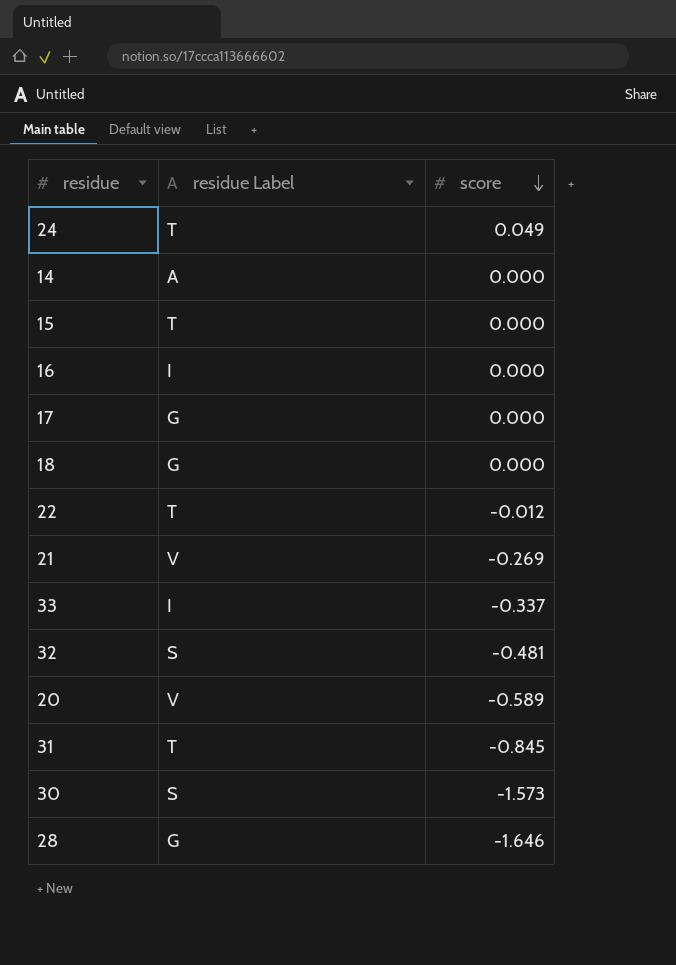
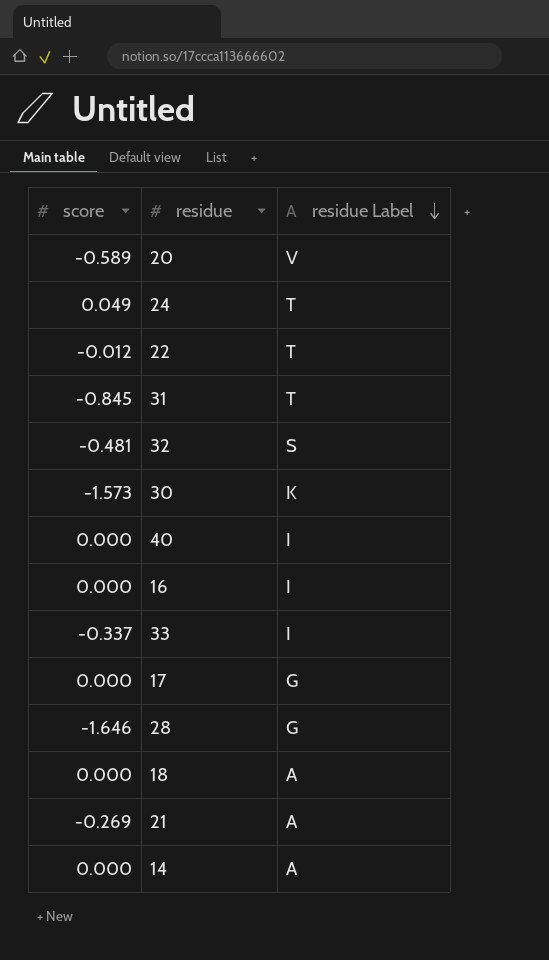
row order: score descending -> residue Label descending
column score | position: 3 -> 1
row 15: T | 0.000 -> none
30 | residue Label: S -> K
row 40: none -> 0.000 | I
18 | residue Label: G -> A
21 | residue Label: V -> A

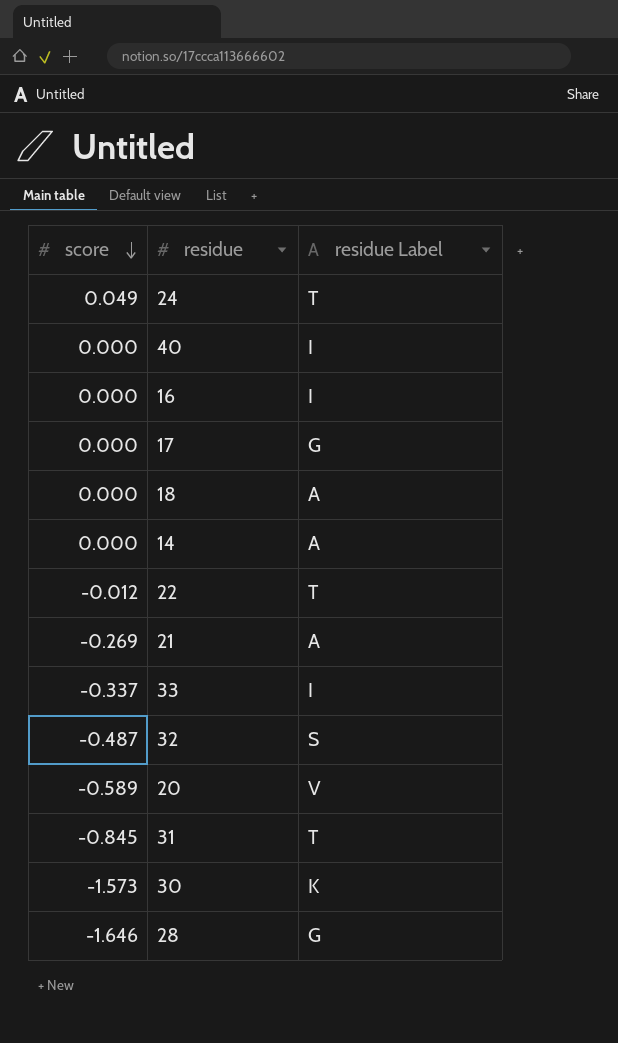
row order: residue Label descending -> score descending
32 | score: -0.481 -> -0.487

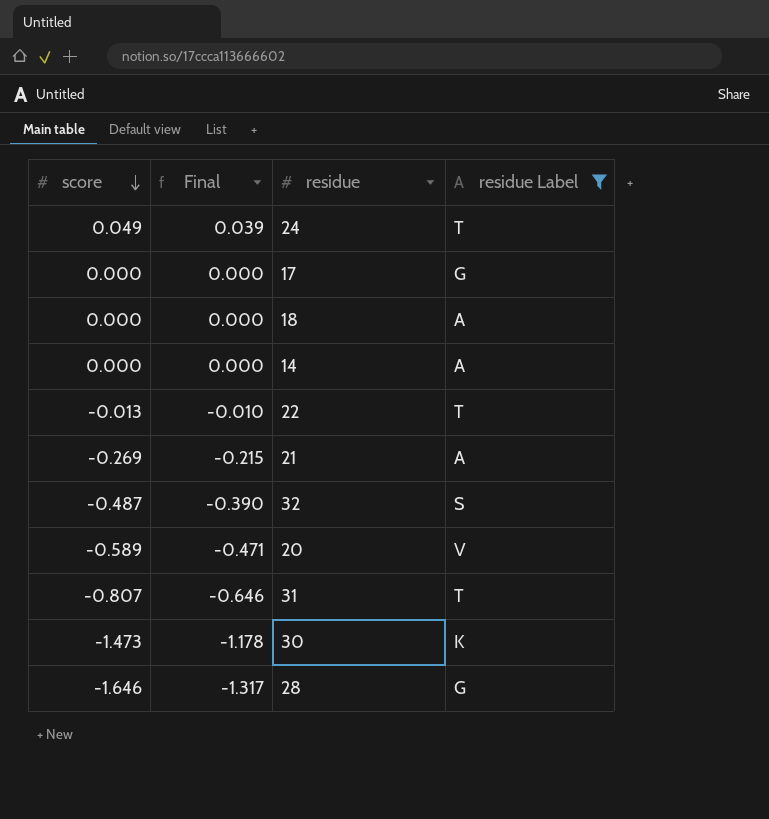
filter: none -> residue Label != I
column Final | formula: none -> [score] * 0.8
22 | score: -0.012 -> -0.013
31 | score: -0.845 -> -0.807
30 | score: -1.573 -> -1.473

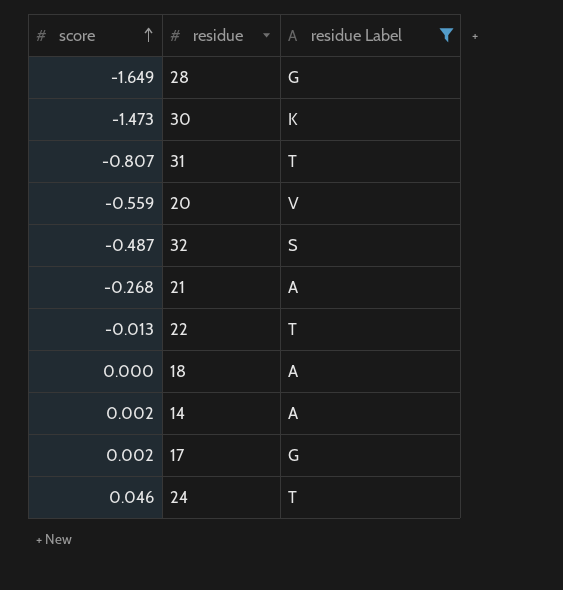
row order: score descending -> score ascending
column Final | formula: [score] * 0.8 -> none
28 | score: -1.646 -> -1.649
20 | score: -0.589 -> -0.559
21 | score: -0.269 -> -0.268
14 | score: 0.000 -> 0.002
17 | score: 0.000 -> 0.002
24 | score: 0.049 -> 0.046

